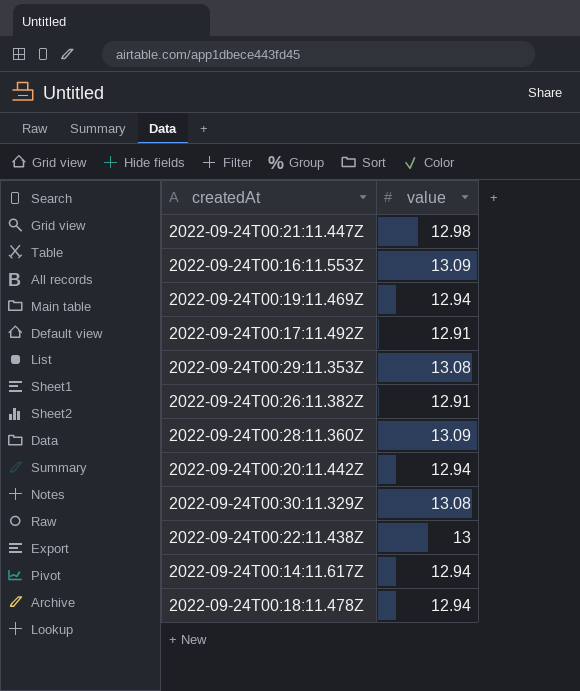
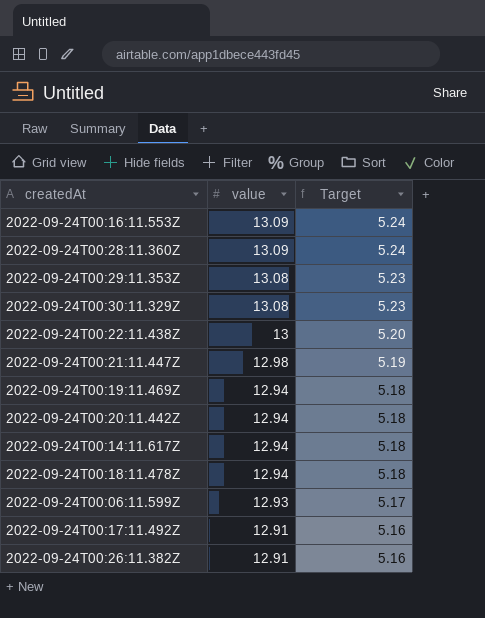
row order: none -> value descending
column Target | formula: none -> [value] * 0.4
row 2022-09-24T00:06:11.599Z: none -> 12.93 | 5.17

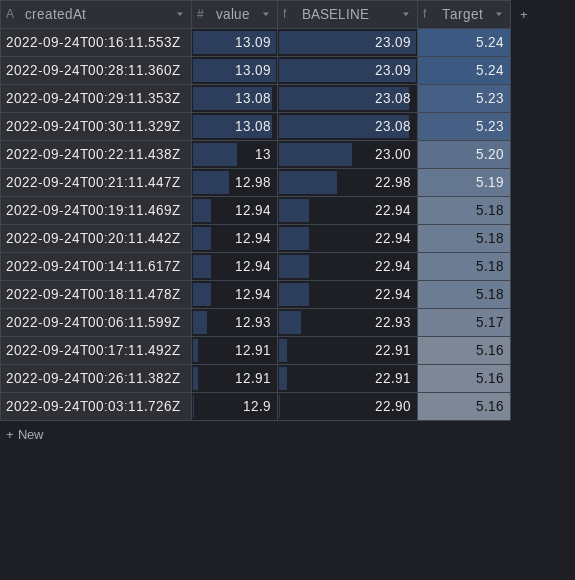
column BASELINE | formula: none -> [value] + 10
row 2022-09-24T00:03:11.726Z: none -> 12.9 | 22.90 | 5.16

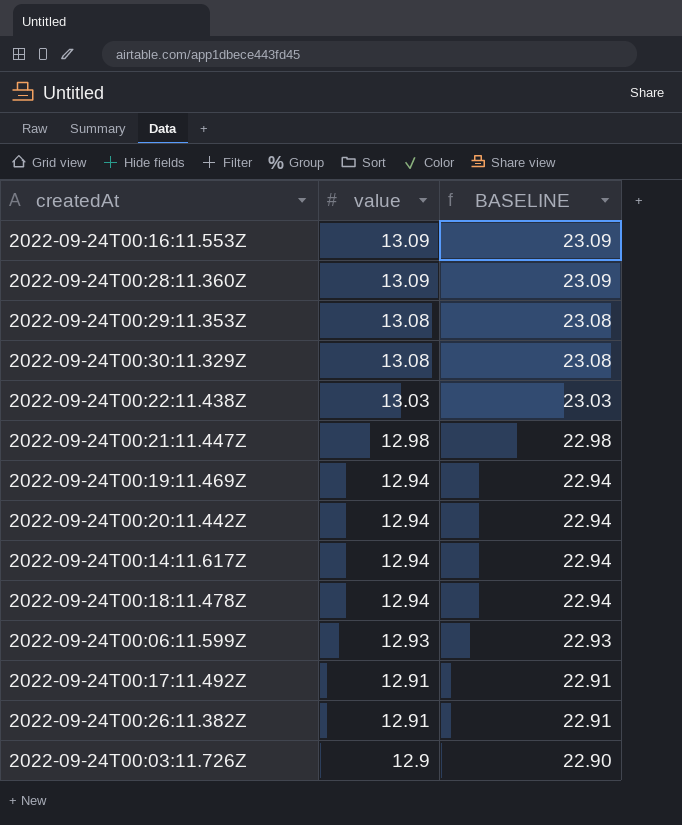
column Target | formula: [value] * 0.4 -> none
2022-09-24T00:22:11.438Z | value: 13 -> 13.03
2022-09-24T00:22:11.438Z | BASELINE: 23.00 -> 23.03

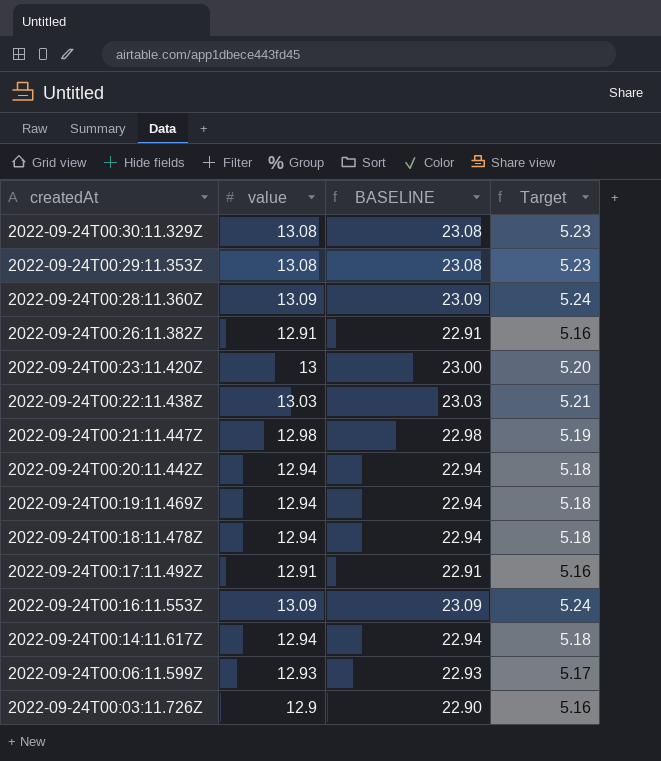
row order: value descending -> createdAt descending
column Target | formula: none -> [value] * 0.4
row 2022-09-24T00:23:11.420Z: none -> 13 | 23.00 | 5.20

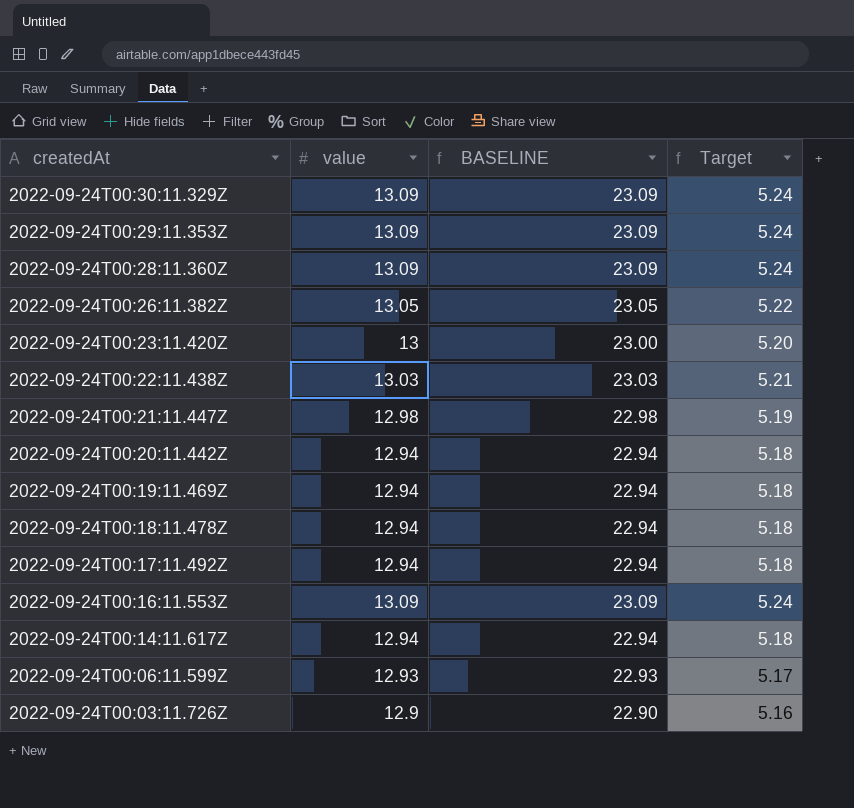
2022-09-24T00:30:11.329Z | value: 13.08 -> 13.09
2022-09-24T00:30:11.329Z | BASELINE: 23.08 -> 23.09
2022-09-24T00:30:11.329Z | Target: 5.23 -> 5.24
2022-09-24T00:29:11.353Z | value: 13.08 -> 13.09
2022-09-24T00:29:11.353Z | BASELINE: 23.08 -> 23.09
2022-09-24T00:29:11.353Z | Target: 5.23 -> 5.24
2022-09-24T00:26:11.382Z | value: 12.91 -> 13.05
2022-09-24T00:26:11.382Z | BASELINE: 22.91 -> 23.05
2022-09-24T00:26:11.382Z | Target: 5.16 -> 5.22
2022-09-24T00:17:11.492Z | value: 12.91 -> 12.94
2022-09-24T00:17:11.492Z | BASELINE: 22.91 -> 22.94
2022-09-24T00:17:11.492Z | Target: 5.16 -> 5.18

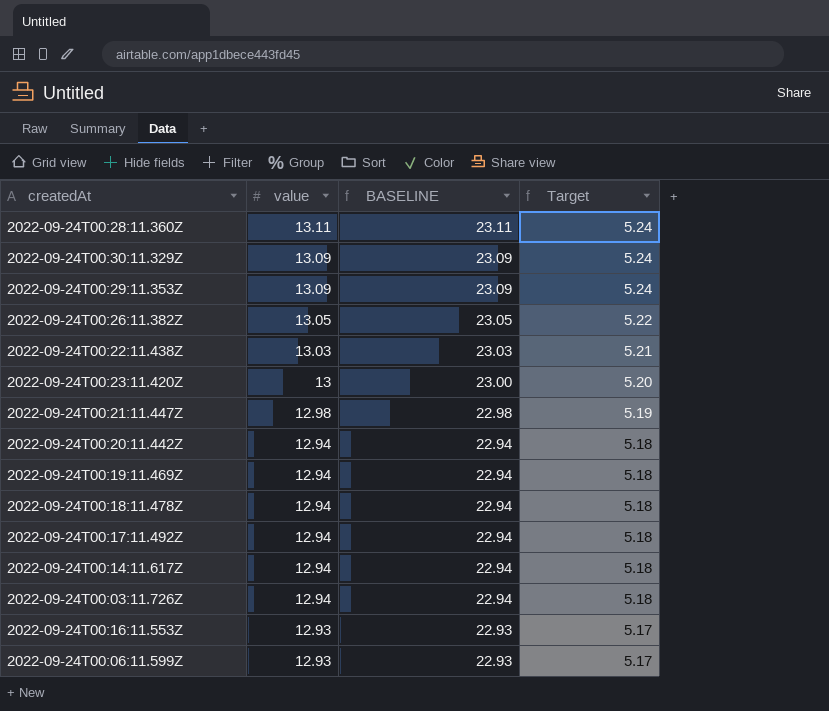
row order: createdAt descending -> value descending
2022-09-24T00:28:11.360Z | value: 13.09 -> 13.11
2022-09-24T00:28:11.360Z | BASELINE: 23.09 -> 23.11
2022-09-24T00:03:11.726Z | value: 12.9 -> 12.94
2022-09-24T00:03:11.726Z | BASELINE: 22.90 -> 22.94
2022-09-24T00:03:11.726Z | Target: 5.16 -> 5.18
2022-09-24T00:16:11.553Z | value: 13.09 -> 12.93
2022-09-24T00:16:11.553Z | BASELINE: 23.09 -> 22.93
2022-09-24T00:16:11.553Z | Target: 5.24 -> 5.17

